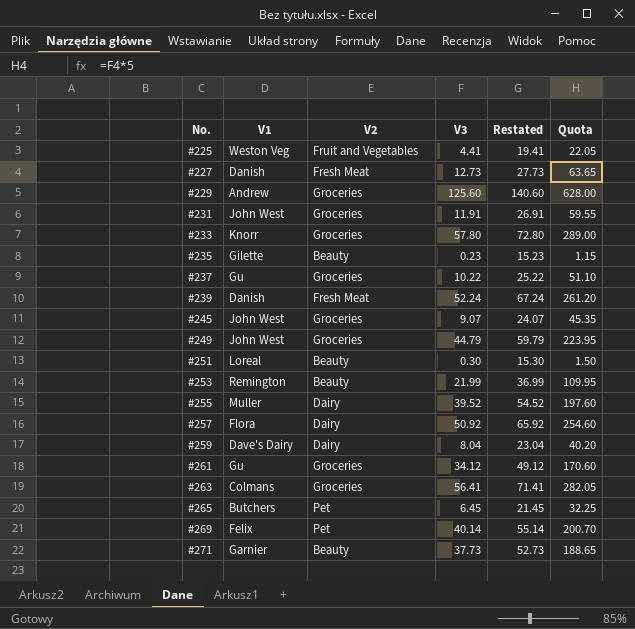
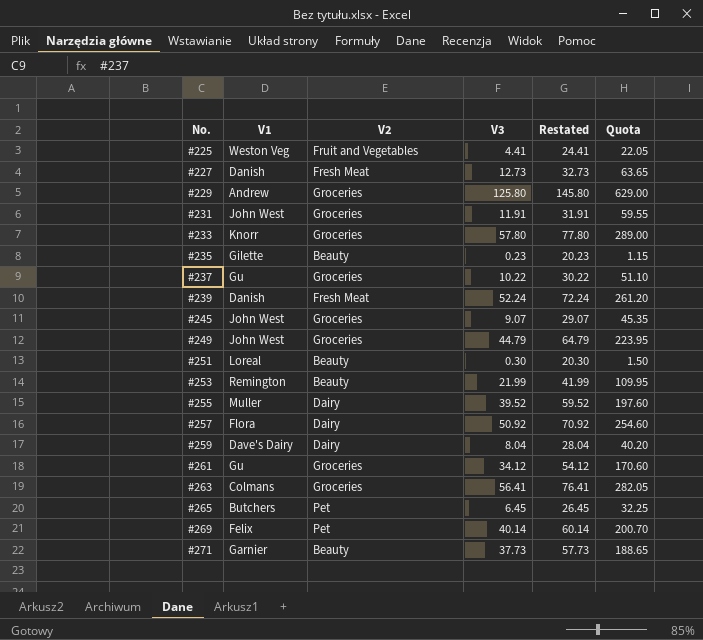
column Restated | formula: [V3] + 15 -> [V3] + 20
#229 | V3: 125.60 -> 125.80
#229 | Quota: 628.00 -> 629.00

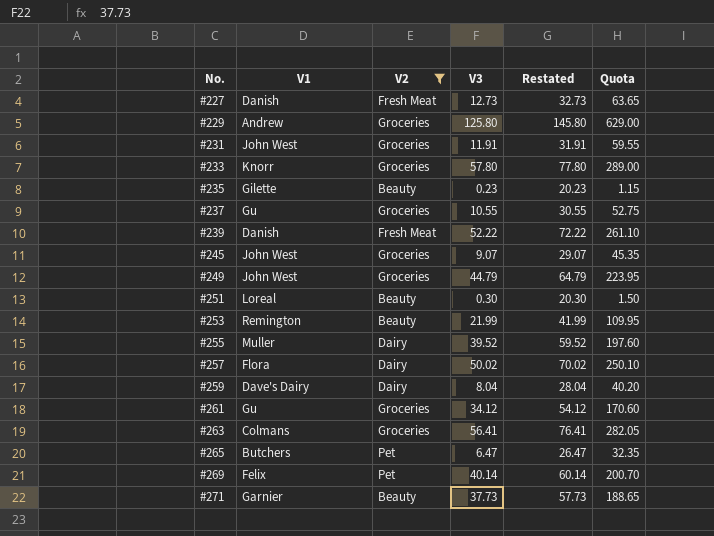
filter: none -> V2 != Fruit and Vegetables
#237 | V3: 10.22 -> 10.55
#237 | Restated: 30.22 -> 30.55
#237 | Quota: 51.10 -> 52.75
#239 | V3: 52.24 -> 52.22
#239 | Restated: 72.24 -> 72.22
#239 | Quota: 261.20 -> 261.10
#257 | V3: 50.92 -> 50.02
#257 | Restated: 70.92 -> 70.02
#257 | Quota: 254.60 -> 250.10
#265 | V3: 6.45 -> 6.47
#265 | Restated: 26.45 -> 26.47
#265 | Quota: 32.25 -> 32.35

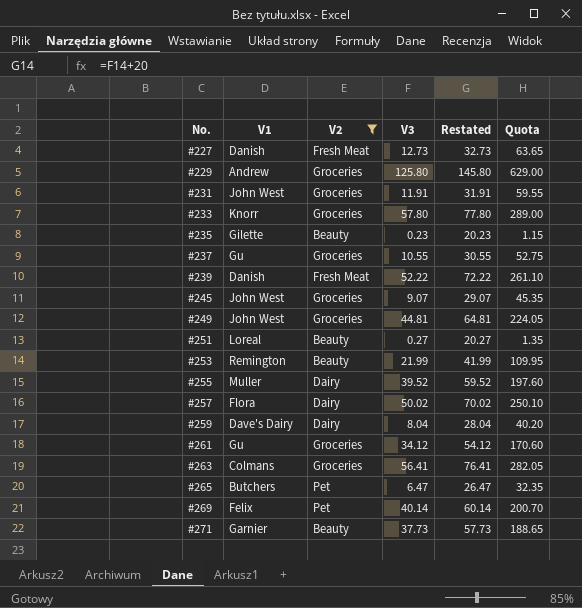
#249 | V3: 44.79 -> 44.81
#249 | Restated: 64.79 -> 64.81
#249 | Quota: 223.95 -> 224.05
#251 | V3: 0.30 -> 0.27
#251 | Restated: 20.30 -> 20.27
#251 | Quota: 1.50 -> 1.35

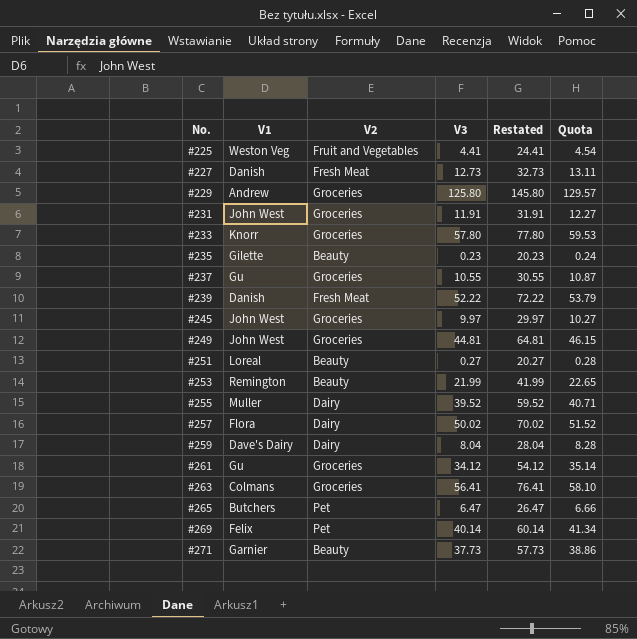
filter: V2 != Fruit and Vegetables -> none
column Quota | formula: [V3] * 5 -> [V3] * 1.03
#245 | V3: 9.07 -> 9.97
#245 | Restated: 29.07 -> 29.97

